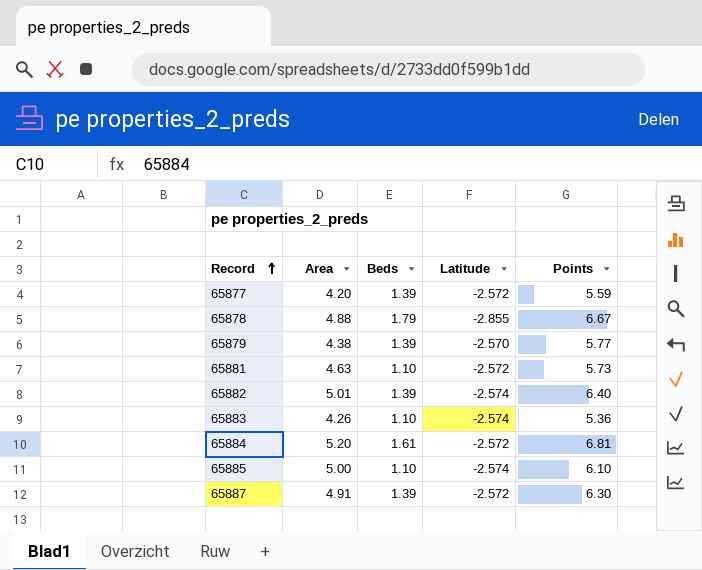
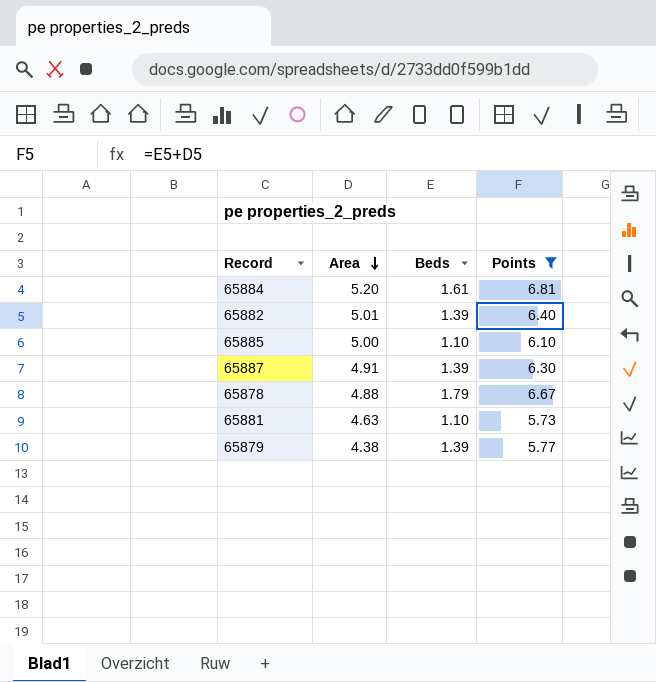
filter: none -> Points >= 5.73
row order: Record ascending -> Area descending
column Latitude | position: 4 -> none

